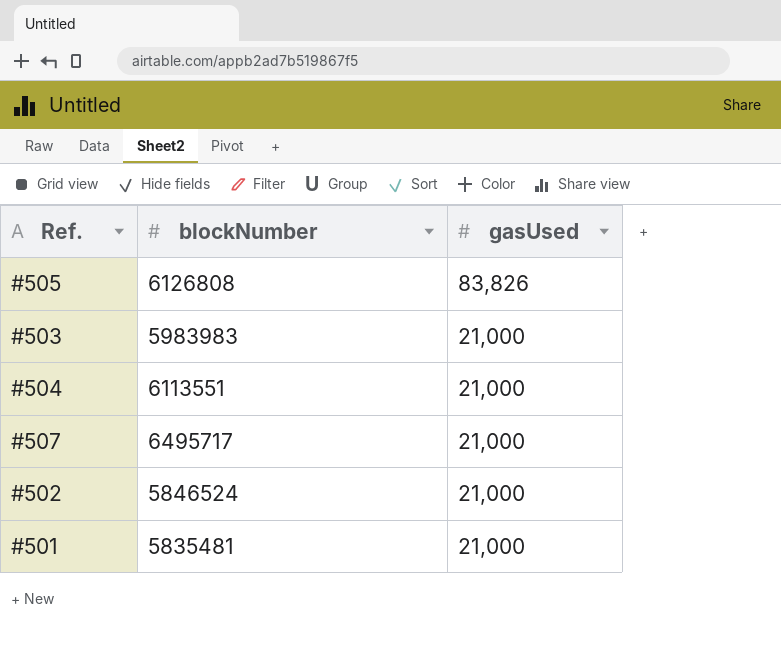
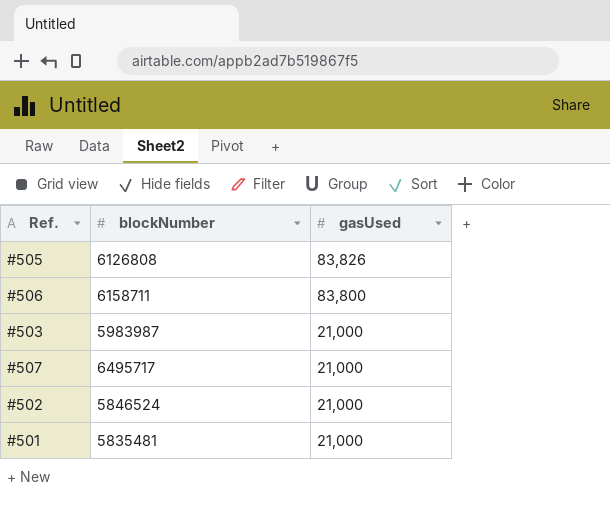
row #504: 6113551 | 21,000 -> none
row #506: none -> 6158711 | 83,800
#503 | blockNumber: 5983983 -> 5983987

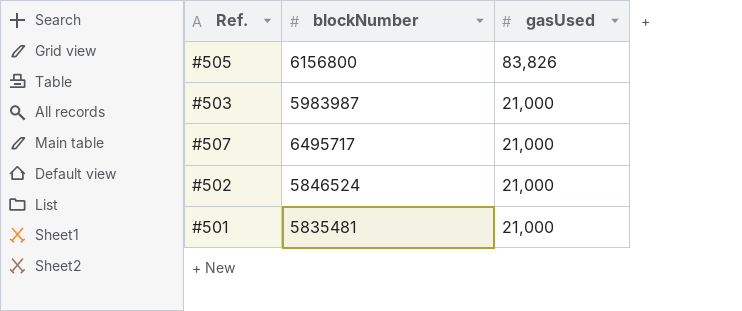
row #506: 6158711 | 83,800 -> none
#505 | blockNumber: 6126808 -> 6156800

